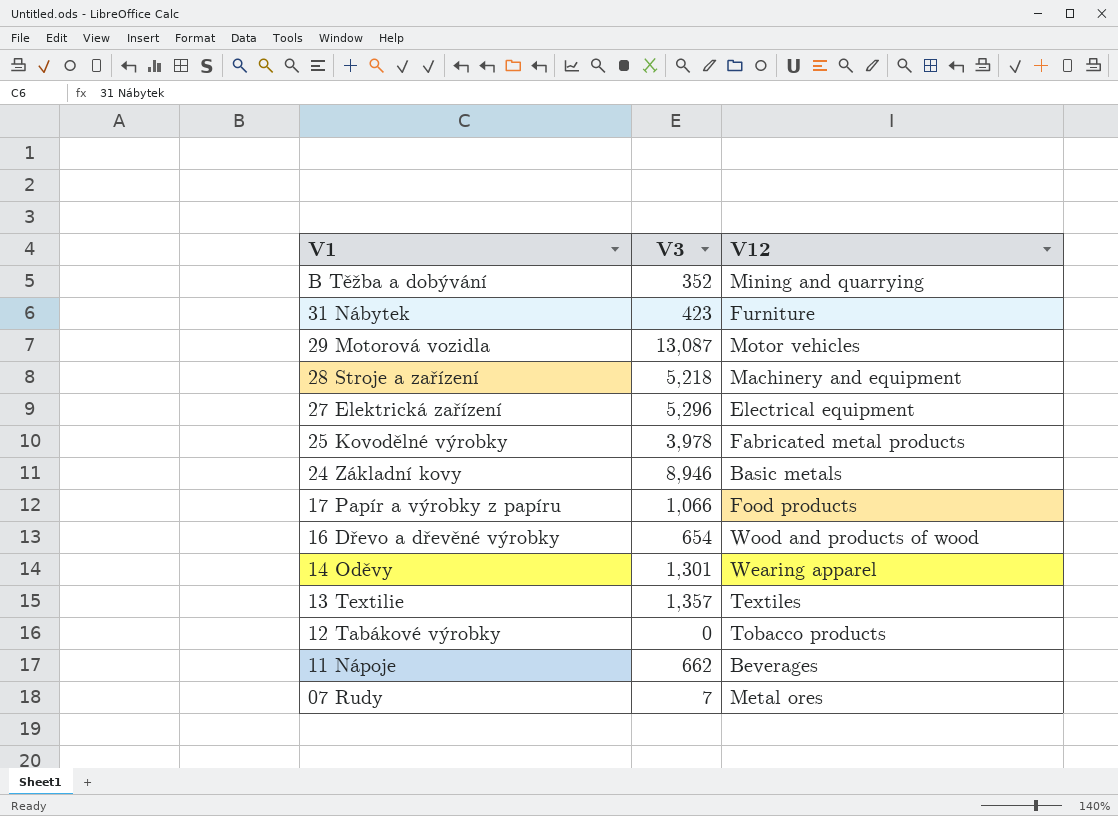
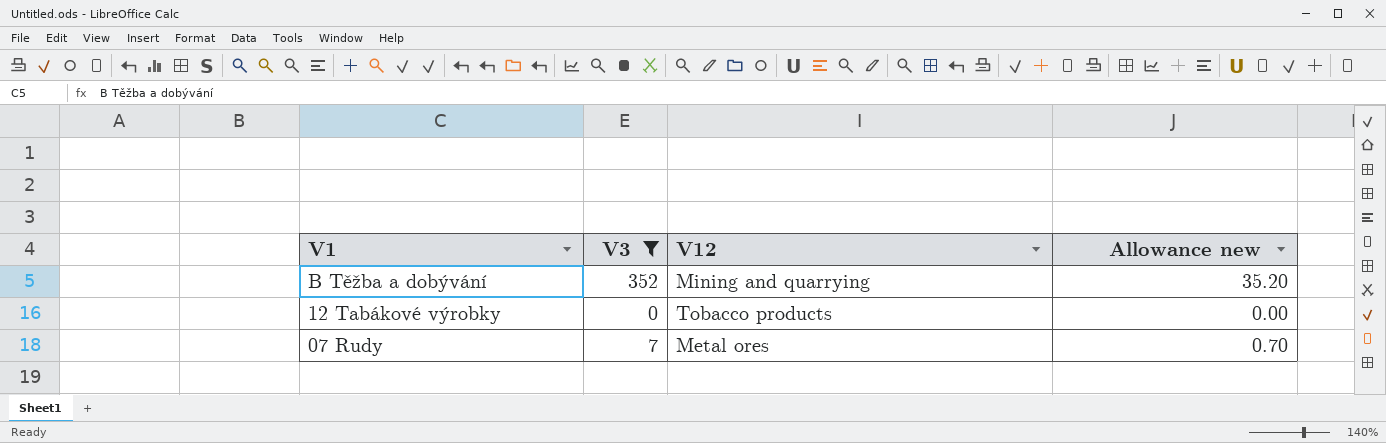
filter: none -> V3 <= 352
column Allowance new | formula: none -> [V3] * 0.1

